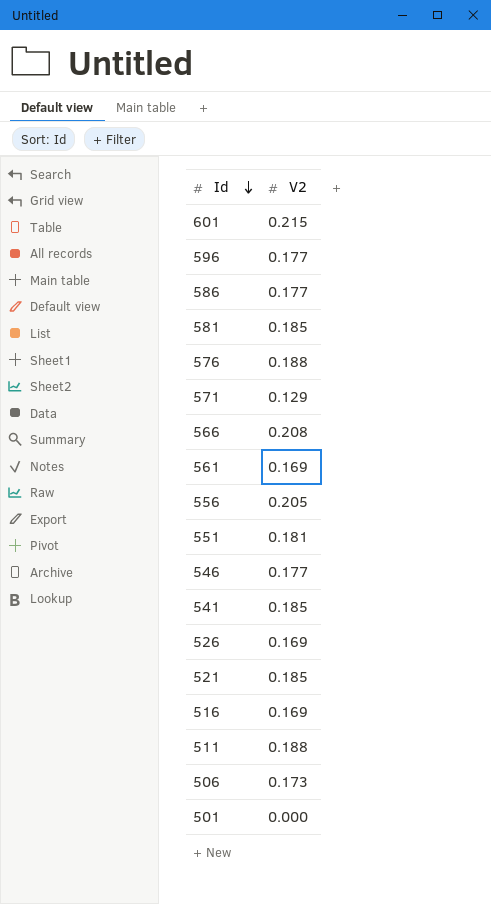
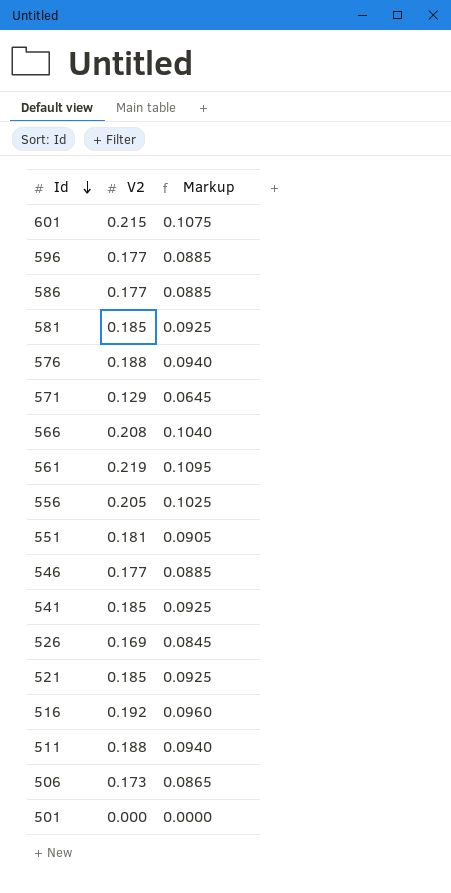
column Markup | formula: none -> [V2] * 0.5
561 | V2: 0.169 -> 0.219
516 | V2: 0.169 -> 0.192

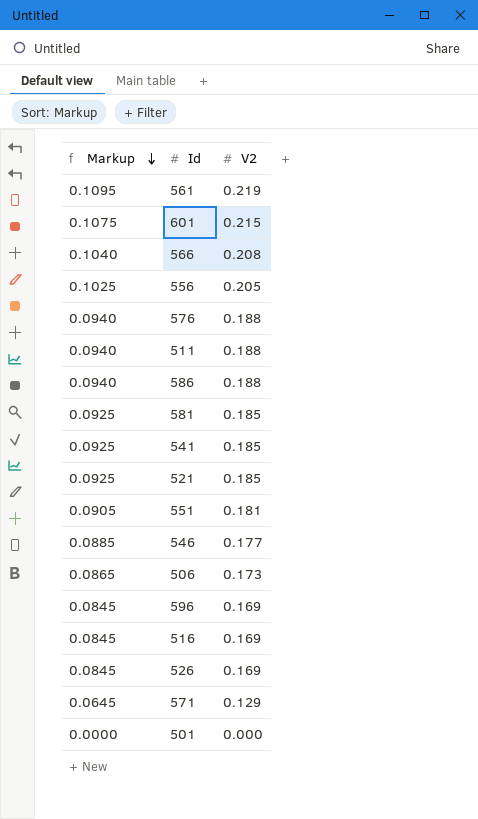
row order: Id descending -> Markup descending
column Markup | position: 3 -> 1
586 | Markup: 0.0885 -> 0.0940
586 | V2: 0.177 -> 0.188
596 | Markup: 0.0885 -> 0.0845
596 | V2: 0.177 -> 0.169
516 | Markup: 0.0960 -> 0.0845
516 | V2: 0.192 -> 0.169

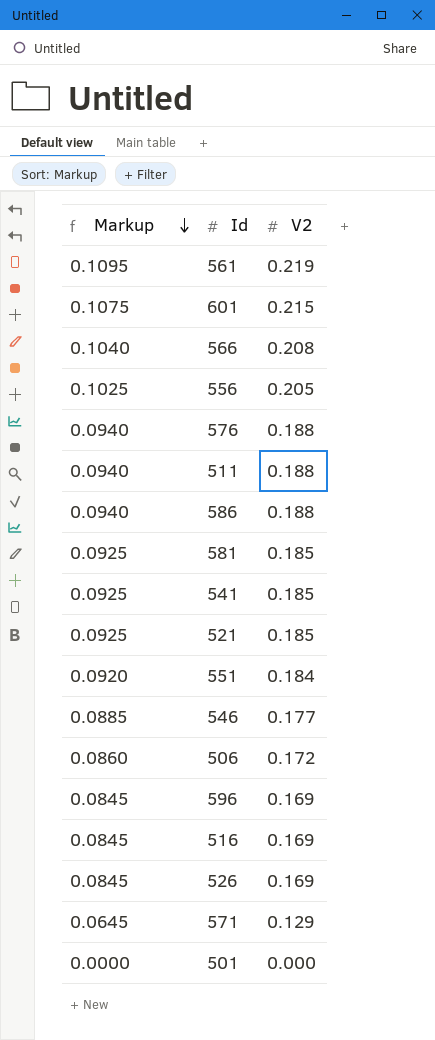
551 | Markup: 0.0905 -> 0.0920
551 | V2: 0.181 -> 0.184
506 | Markup: 0.0865 -> 0.0860
506 | V2: 0.173 -> 0.172

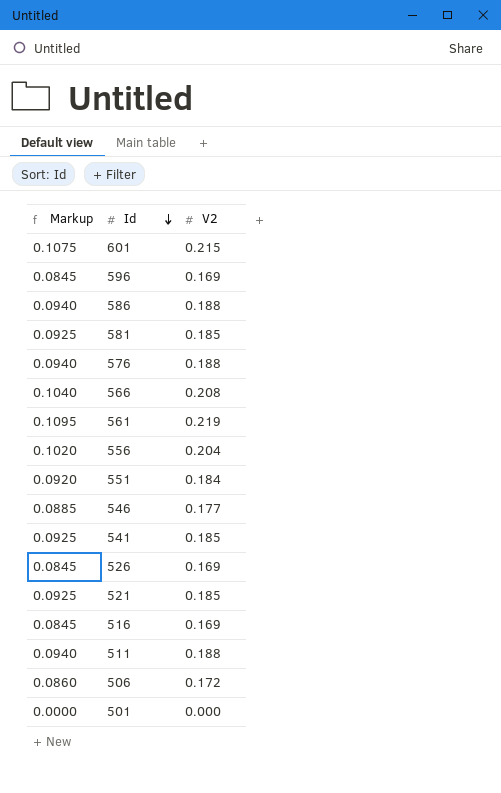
row order: Markup descending -> Id descending
row 571: 0.0645 | 0.129 -> none
556 | Markup: 0.1025 -> 0.1020
556 | V2: 0.205 -> 0.204

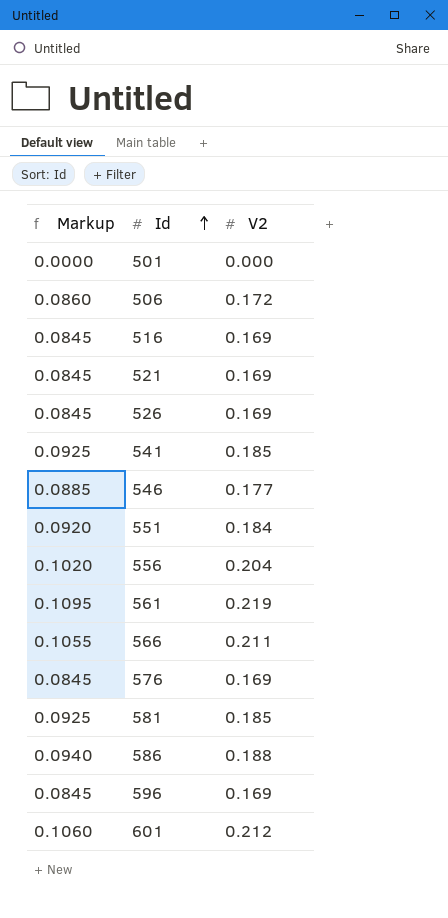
row order: Id descending -> Id ascending
row 511: 0.0940 | 0.188 -> none
521 | Markup: 0.0925 -> 0.0845
521 | V2: 0.185 -> 0.169
566 | Markup: 0.1040 -> 0.1055
566 | V2: 0.208 -> 0.211
576 | Markup: 0.0940 -> 0.0845
576 | V2: 0.188 -> 0.169
601 | Markup: 0.1075 -> 0.1060
601 | V2: 0.215 -> 0.212

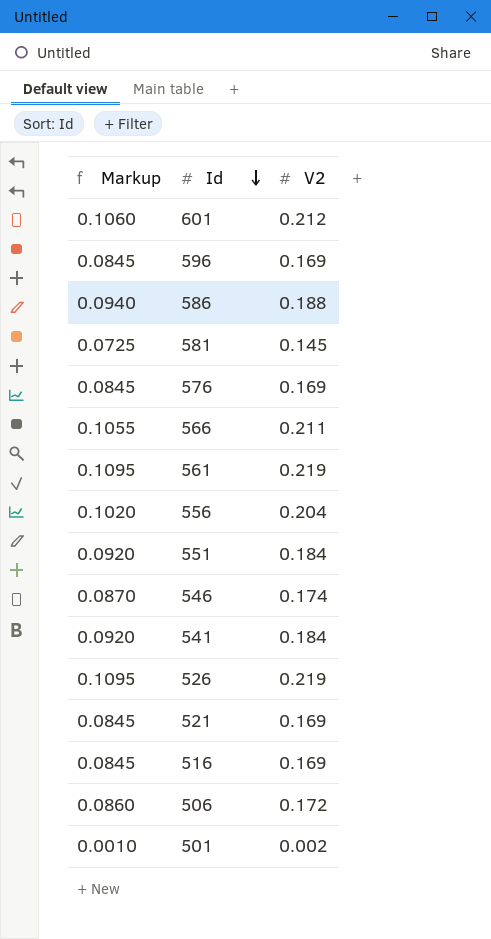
row order: Id ascending -> Id descending
581 | Markup: 0.0925 -> 0.0725
581 | V2: 0.185 -> 0.145
546 | Markup: 0.0885 -> 0.0870
546 | V2: 0.177 -> 0.174
541 | Markup: 0.0925 -> 0.0920
541 | V2: 0.185 -> 0.184
526 | Markup: 0.0845 -> 0.1095
526 | V2: 0.169 -> 0.219
501 | Markup: 0.0000 -> 0.0010
501 | V2: 0.000 -> 0.002

